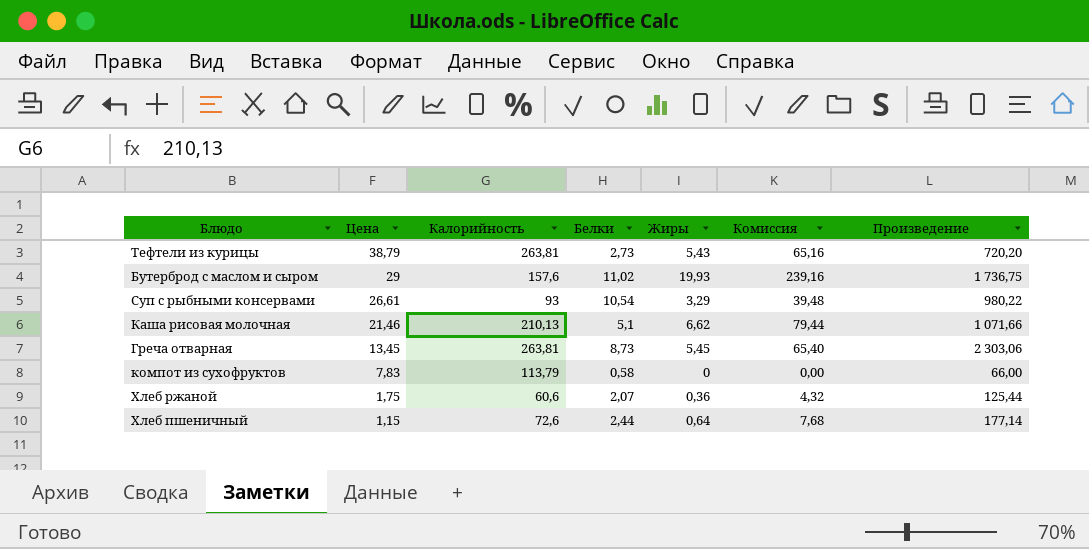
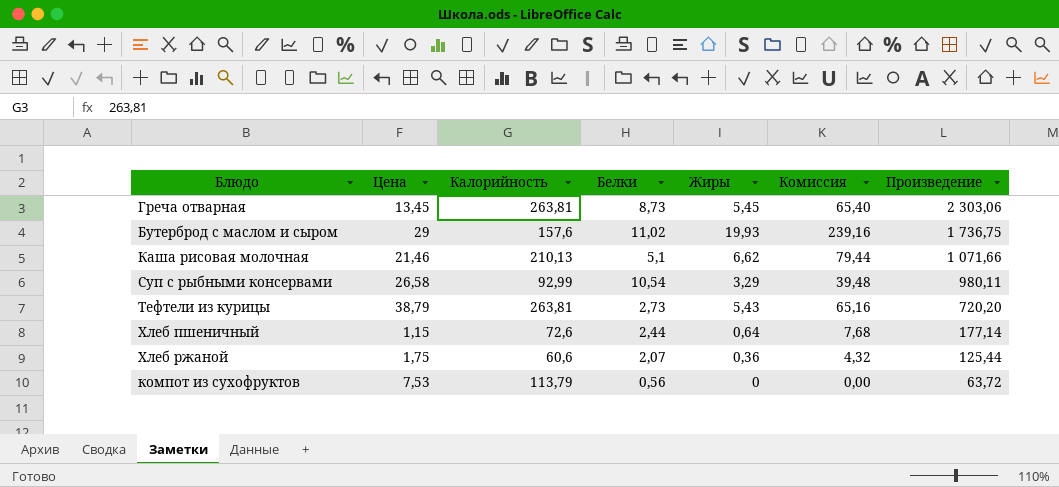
row order: Цена descending -> Произведение descending
Суп с рыбными консервами | Цена: 26,61 -> 26,58
Суп с рыбными консервами | Калорийность: 93 -> 92,99
Суп с рыбными консервами | Произведение: 980,22 -> 980,11
компот из сухофруктов | Цена: 7,83 -> 7,53
компот из сухофруктов | Белки: 0,58 -> 0,56
компот из сухофруктов | Произведение: 66,00 -> 63,72

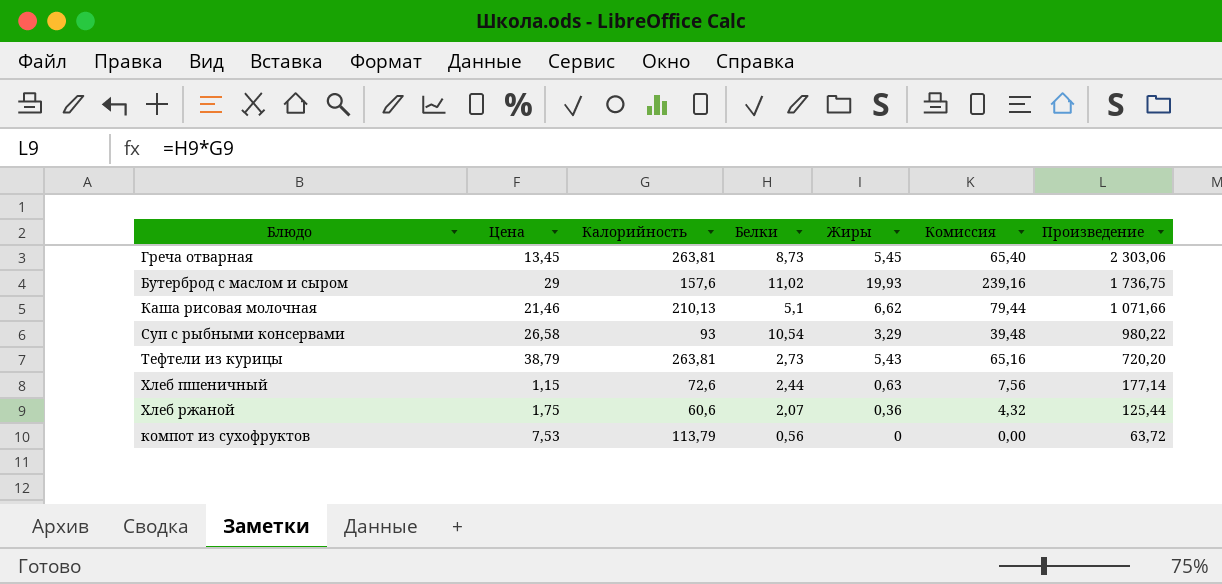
Суп с рыбными консервами | Калорийность: 92,99 -> 93
Суп с рыбными консервами | Произведение: 980,11 -> 980,22
Хлеб пшеничный | Жиры: 0,64 -> 0,63
Хлеб пшеничный | Комиссия: 7,68 -> 7,56

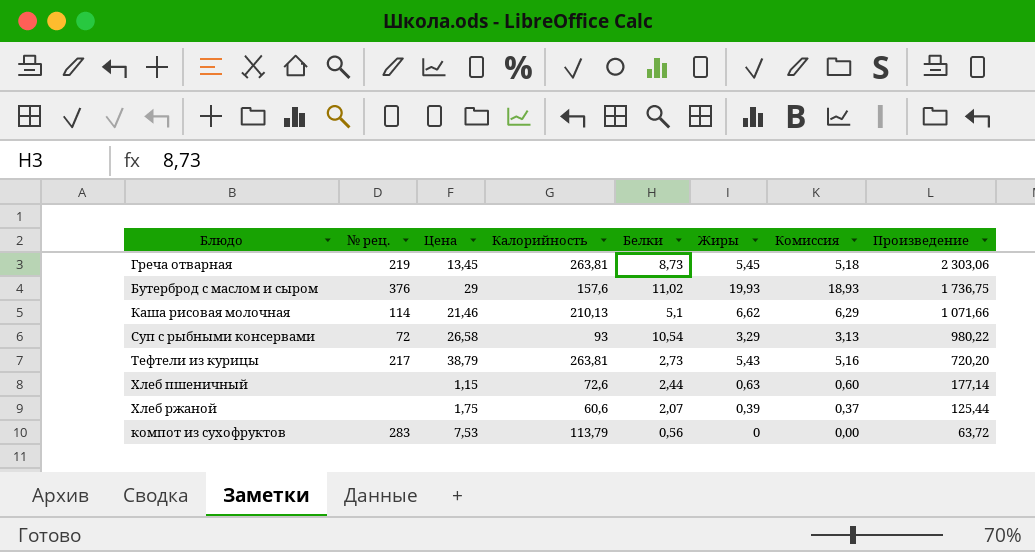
column № рец. | position: none -> 2
column Комиссия | formula: [Жиры] * 12 -> [Жиры] * 0,95
Хлеб ржаной | Жиры: 0,36 -> 0,39

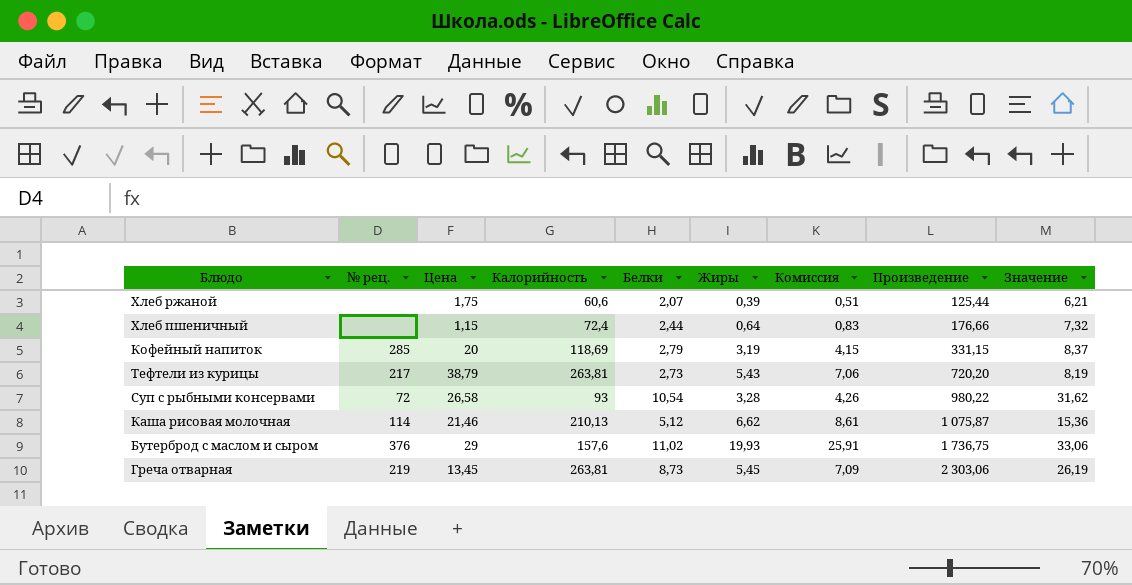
row order: Произведение descending -> Произведение ascending
column Комиссия | formula: [Жиры] * 0,95 -> [Жиры] * 1,3
column Значение | formula: none -> [Белки] * 3
row компот из сухофруктов: 283 | 7,53 | 113,79 | 0,56 | 0 | 0,00 | 63,72 -> none
Хлеб пшеничный | Калорийность: 72,6 -> 72,4
Хлеб пшеничный | Жиры: 0,63 -> 0,64
Хлеб пшеничный | Произведение: 177,14 -> 176,66
row Кофейный напиток: none -> 285 | 20 | 118,69 | 2,79 | 3,19 | 4,15 | 331,15 | 8,37
Суп с рыбными консервами | Жиры: 3,29 -> 3,28
Каша рисовая молочная | Белки: 5,1 -> 5,12
Каша рисовая молочная | Произведение: 1 071,66 -> 1 075,87

